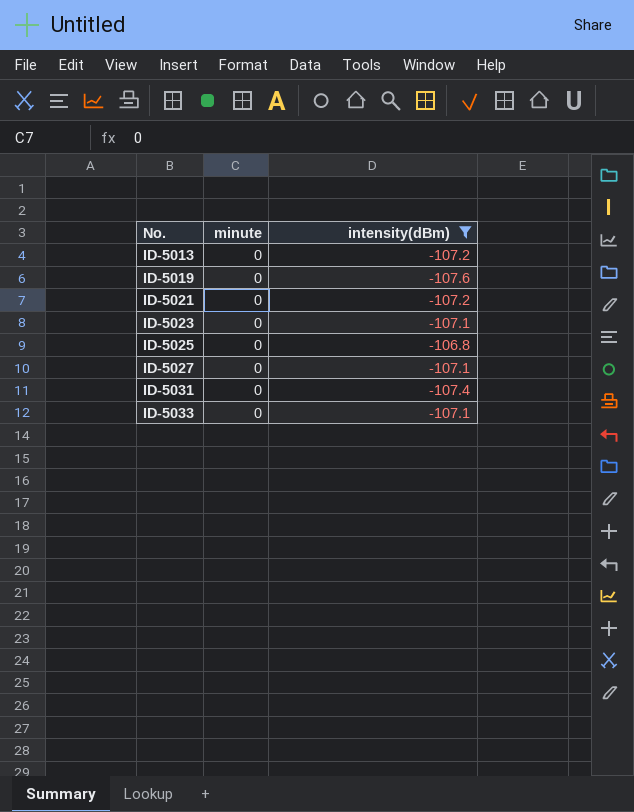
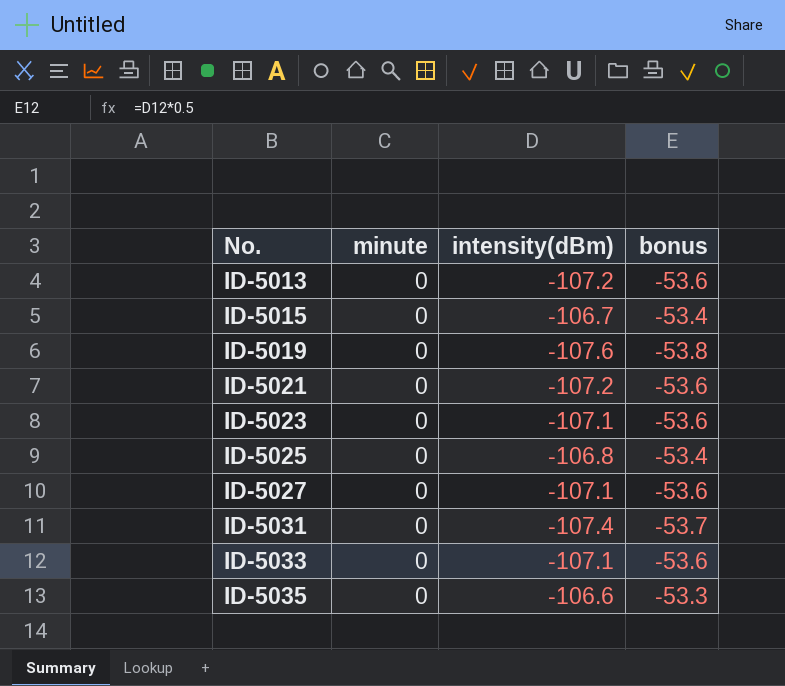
filter: intensity(dBm) <= -106.8 -> none
column bonus | formula: none -> [intensity(dBm)] * 0.5

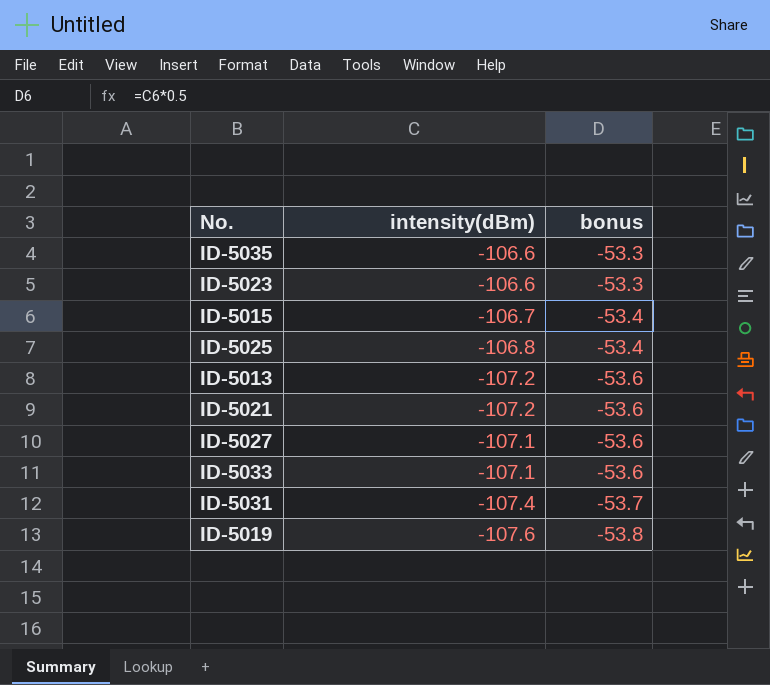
row order: No. ascending -> bonus descending
column minute | position: 2 -> none
ID-5023 | intensity(dBm): -107.1 -> -106.6
ID-5023 | bonus: -53.6 -> -53.3

